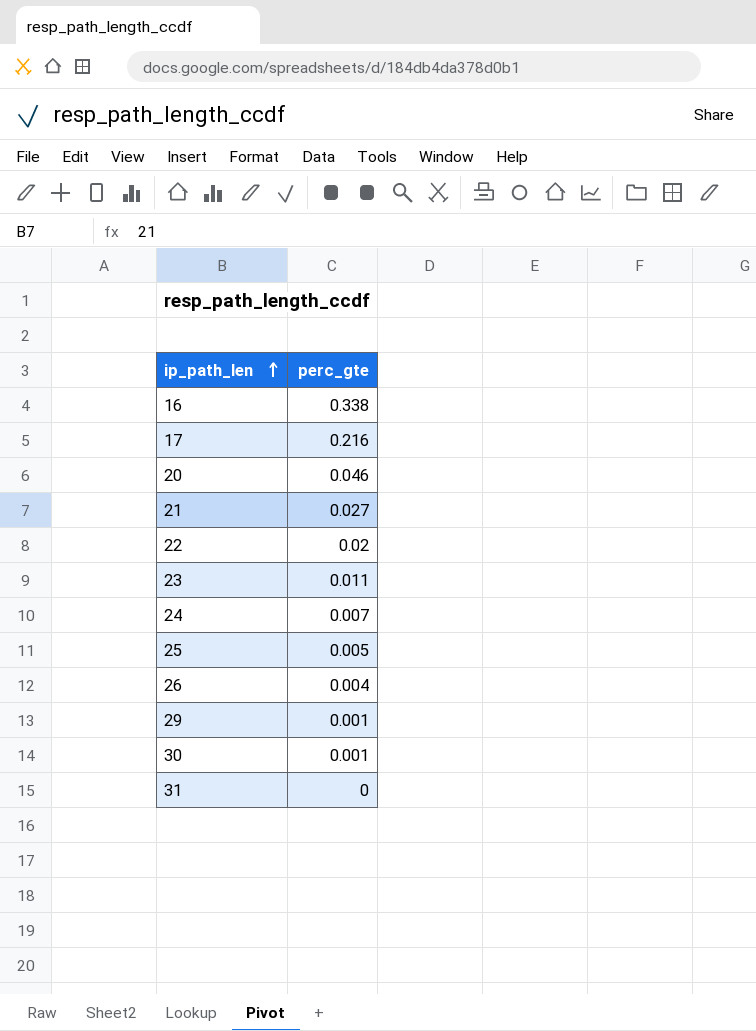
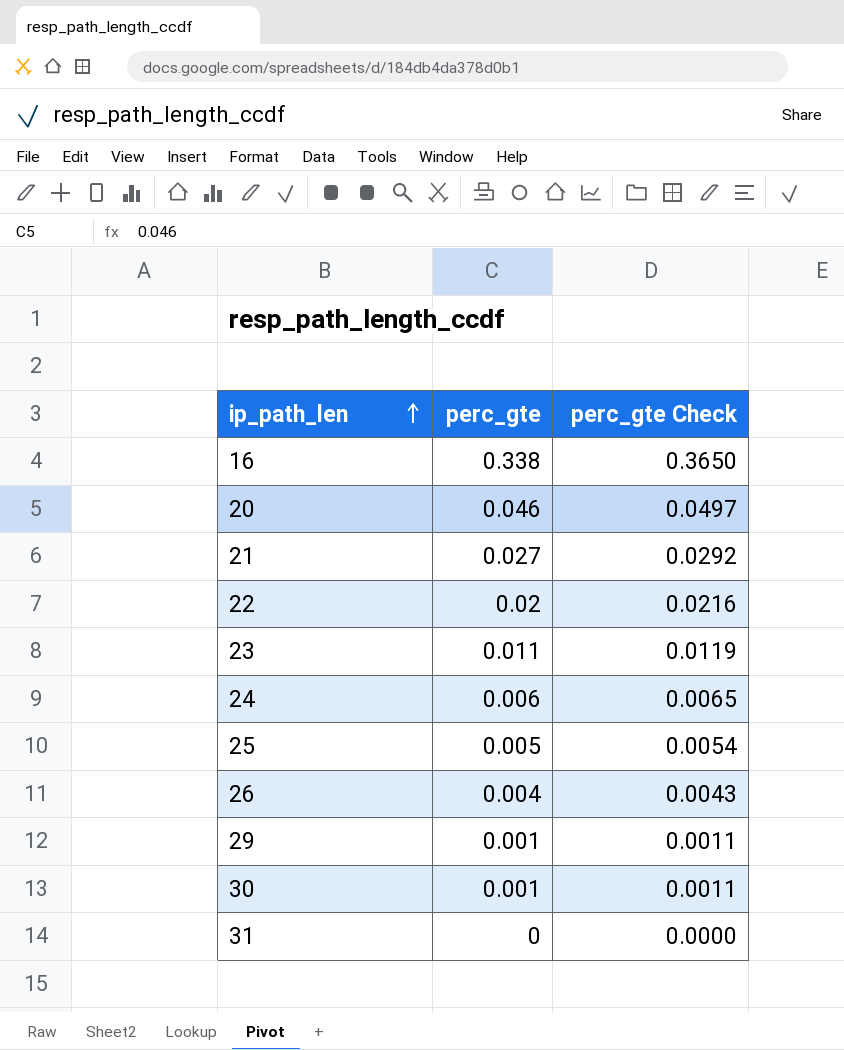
column perc_gte Check | formula: none -> [perc_gte] * 1.08
row 17: 0.216 -> none
24 | perc_gte: 0.007 -> 0.006

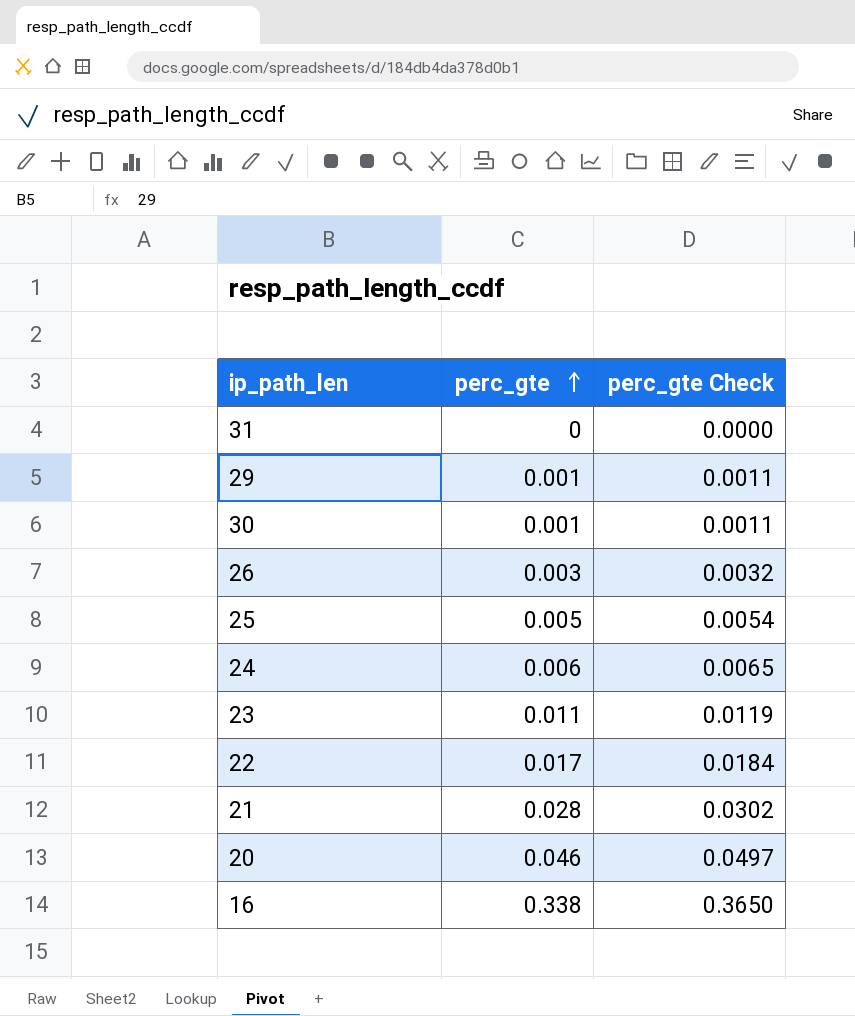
row order: ip_path_len ascending -> perc_gte ascending
26 | perc_gte: 0.004 -> 0.003
26 | perc_gte Check: 0.0043 -> 0.0032
22 | perc_gte: 0.02 -> 0.017
22 | perc_gte Check: 0.0216 -> 0.0184
21 | perc_gte: 0.027 -> 0.028
21 | perc_gte Check: 0.0292 -> 0.0302

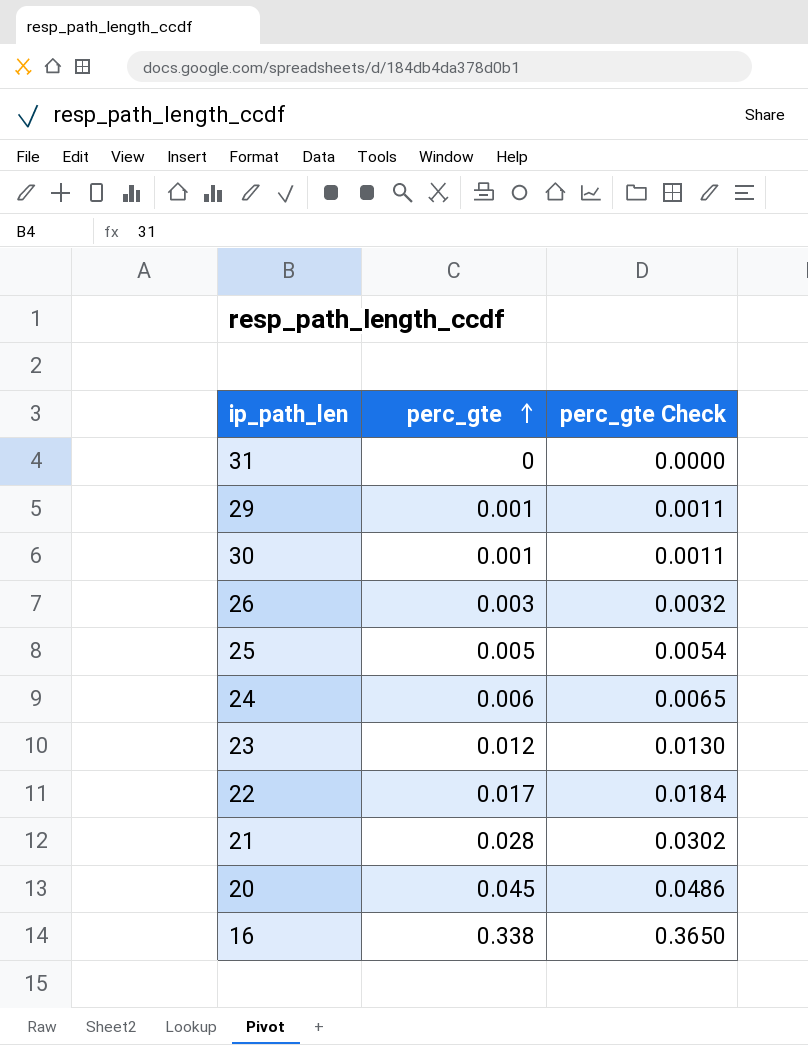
23 | perc_gte: 0.011 -> 0.012
23 | perc_gte Check: 0.0119 -> 0.0130
20 | perc_gte: 0.046 -> 0.045
20 | perc_gte Check: 0.0497 -> 0.0486

